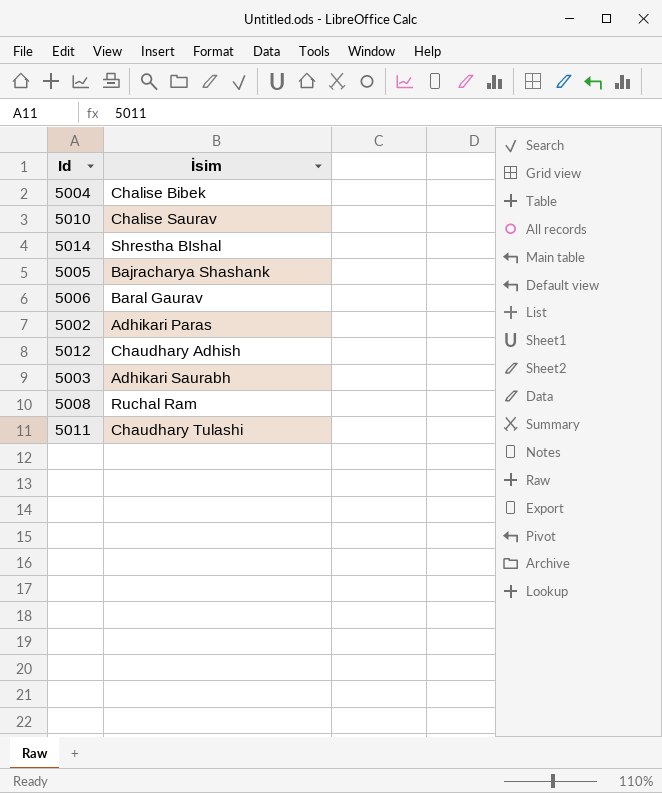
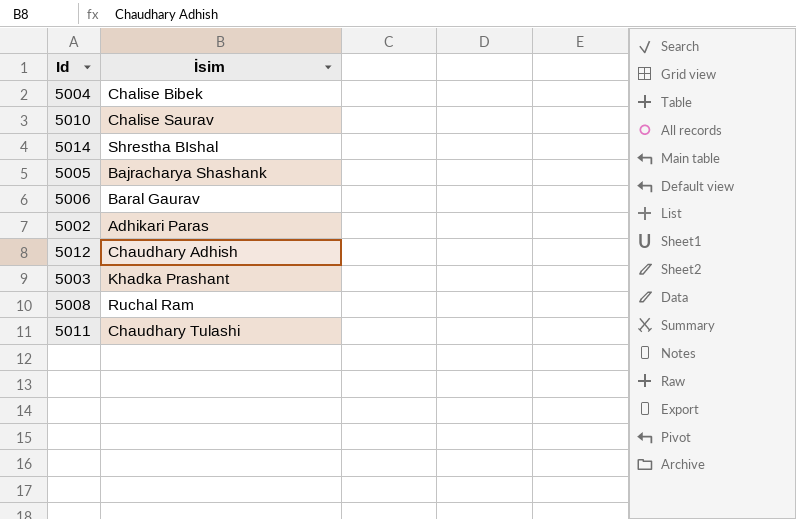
5003 | İsim: Adhikari Saurabh -> Khadka Prashant

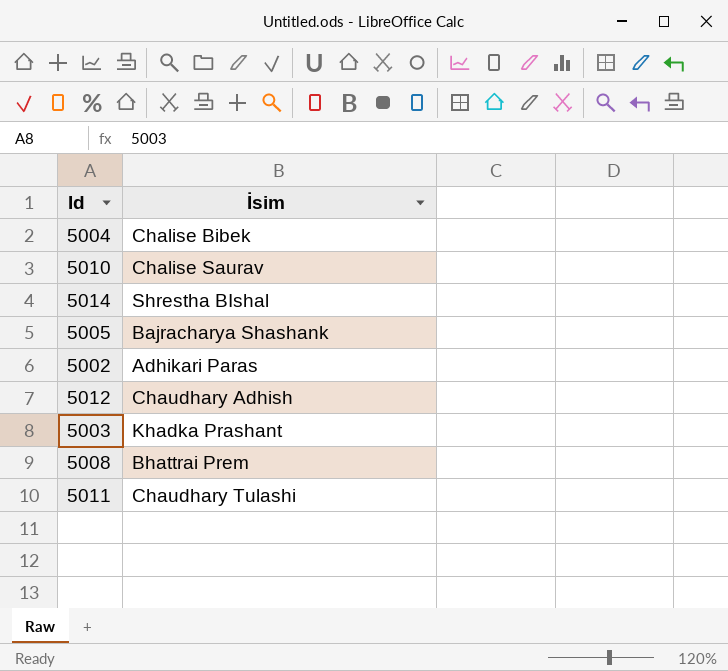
row 5006: Baral Gaurav -> none
5008 | İsim: Ruchal Ram -> Bhattrai Prem

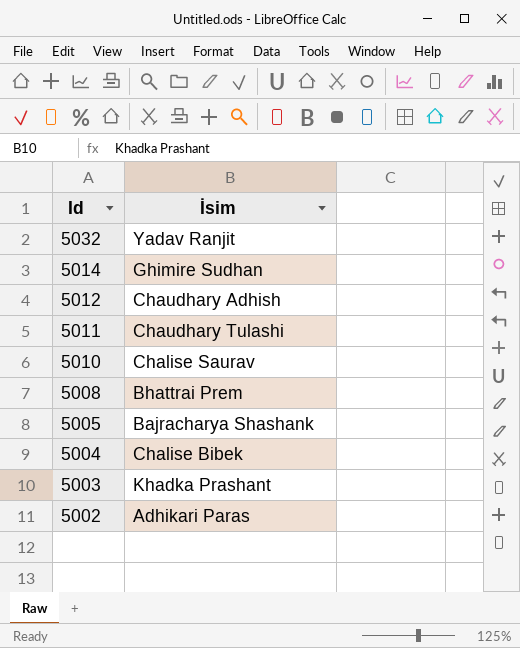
row order: none -> Id descending
row 5032: none -> Yadav Ranjit
5014 | İsim: Shrestha BIshal -> Ghimire Sudhan

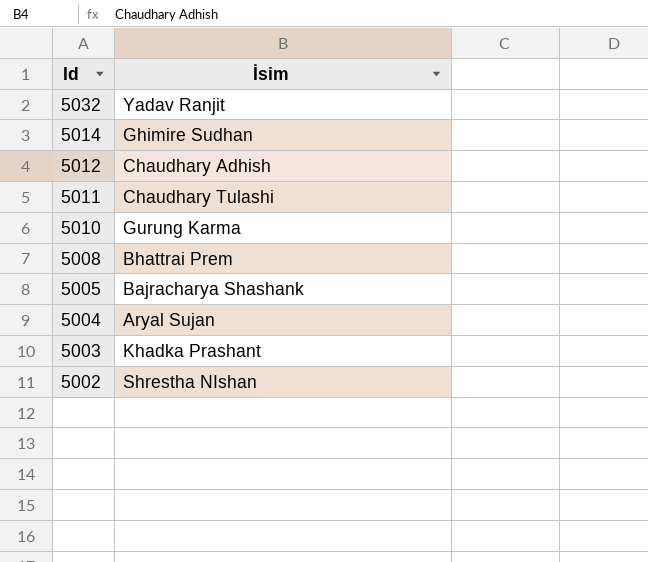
5010 | İsim: Chalise Saurav -> Gurung Karma
5004 | İsim: Chalise Bibek -> Aryal Sujan
5002 | İsim: Adhikari Paras -> Shrestha NIshan

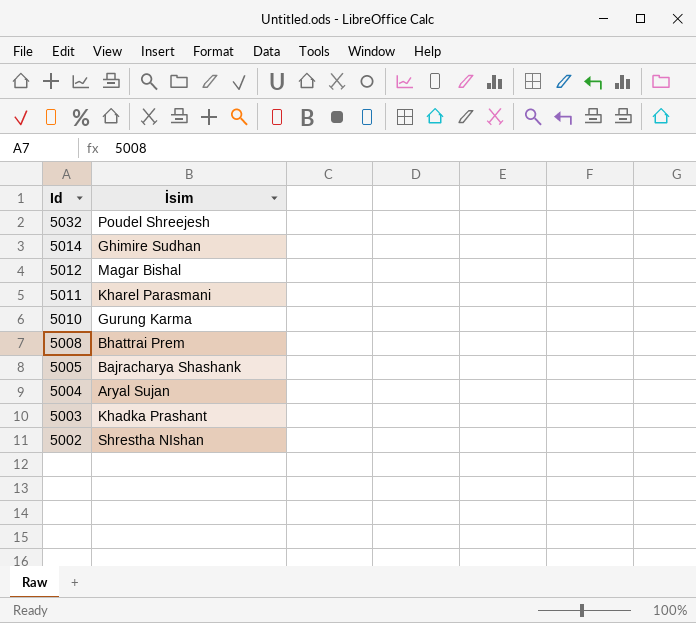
5032 | İsim: Yadav Ranjit -> Poudel Shreejesh
5012 | İsim: Chaudhary Adhish -> Magar Bishal
5011 | İsim: Chaudhary Tulashi -> Kharel Parasmani

